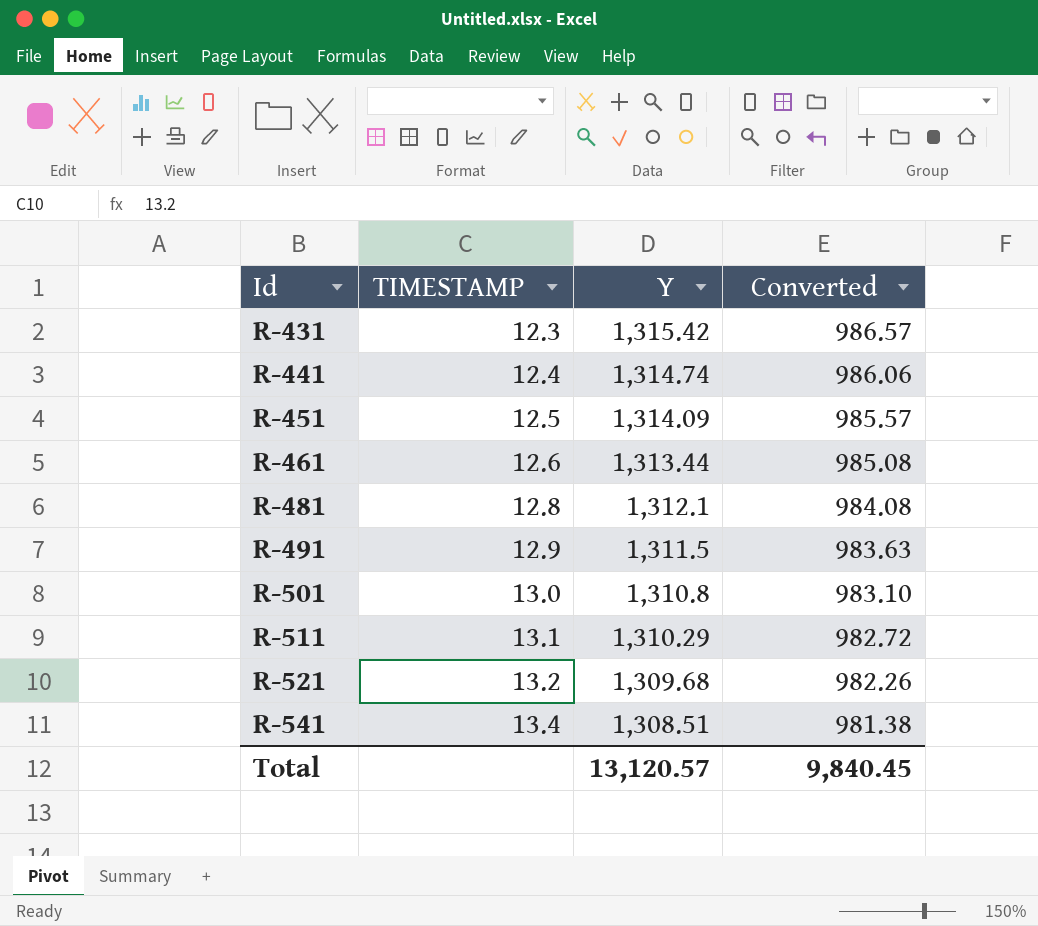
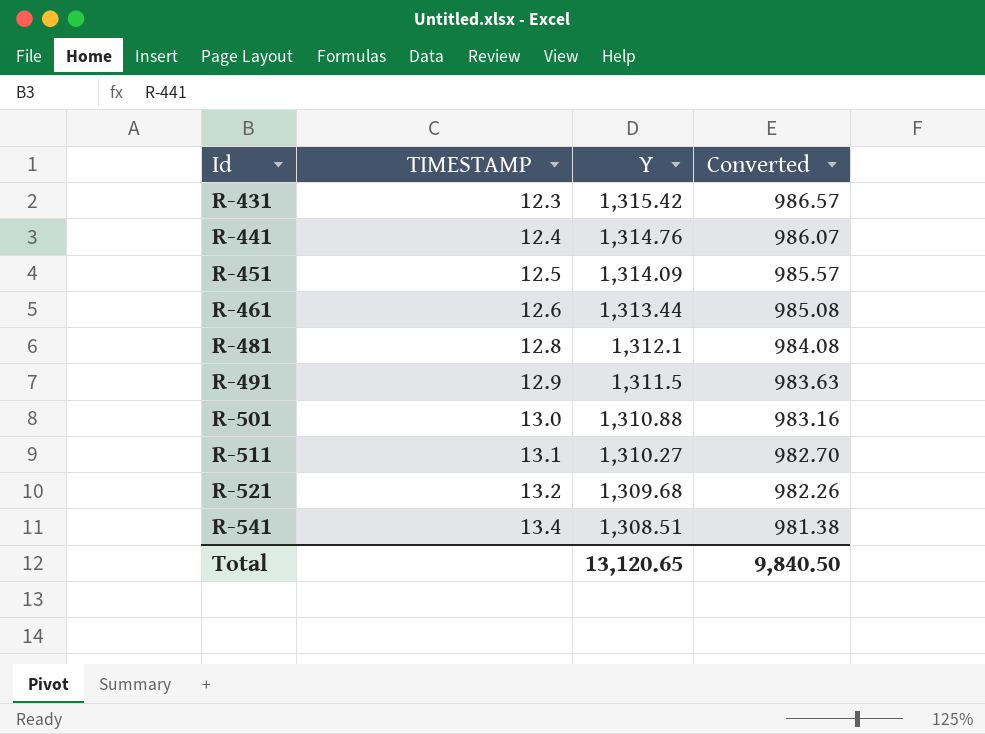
R-441 | Y: 1,314.74 -> 1,314.76
R-441 | Converted: 986.06 -> 986.07
R-501 | Y: 1,310.8 -> 1,310.88
R-501 | Converted: 983.10 -> 983.16
R-511 | Y: 1,310.29 -> 1,310.27
R-511 | Converted: 982.72 -> 982.70
Total | Y: 13,120.57 -> 13,120.65
Total | Converted: 9,840.45 -> 9,840.50

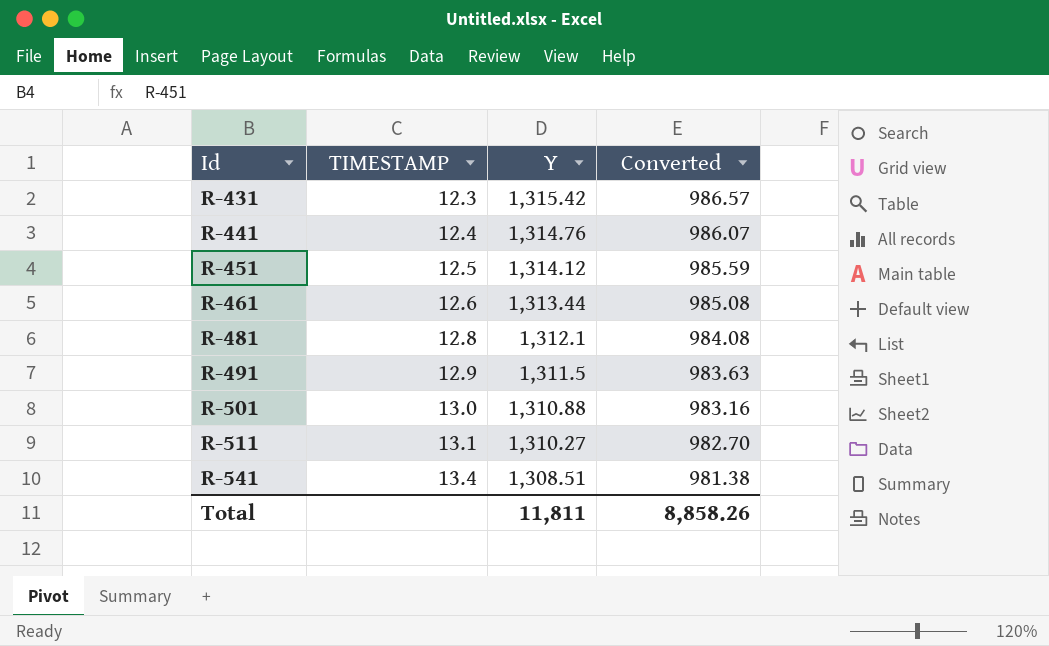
row R-521: 13.2 | 1,309.68 | 982.26 -> none
R-451 | Y: 1,314.09 -> 1,314.12
R-451 | Converted: 985.57 -> 985.59
Total | Y: 13,120.65 -> 11,811
Total | Converted: 9,840.50 -> 8,858.26

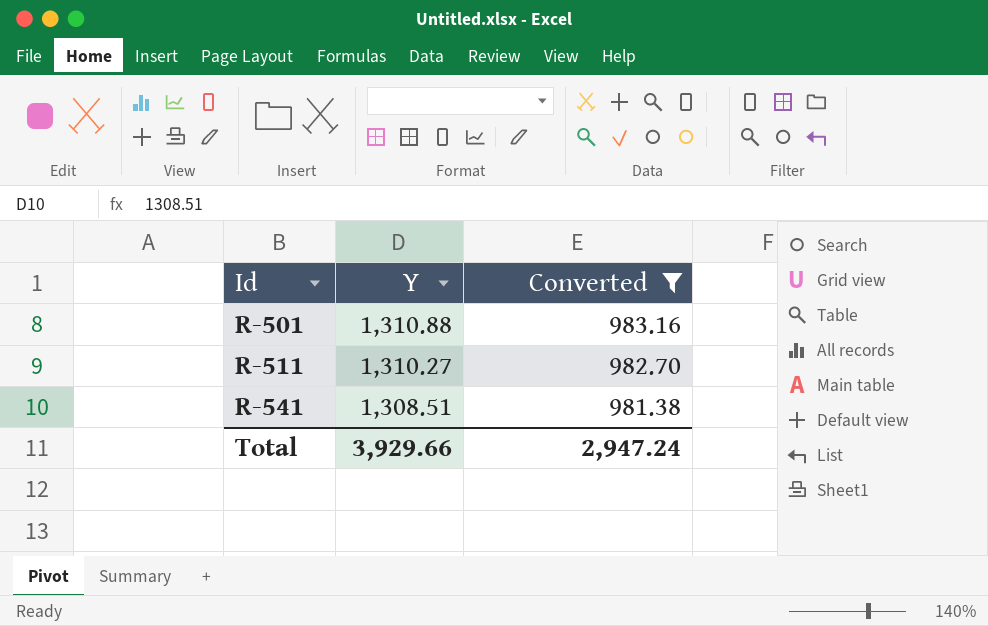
filter: none -> Converted <= 983.16
column TIMESTAMP | position: 2 -> none
Total | Y: 11,811 -> 3,929.66
Total | Converted: 8,858.26 -> 2,947.24

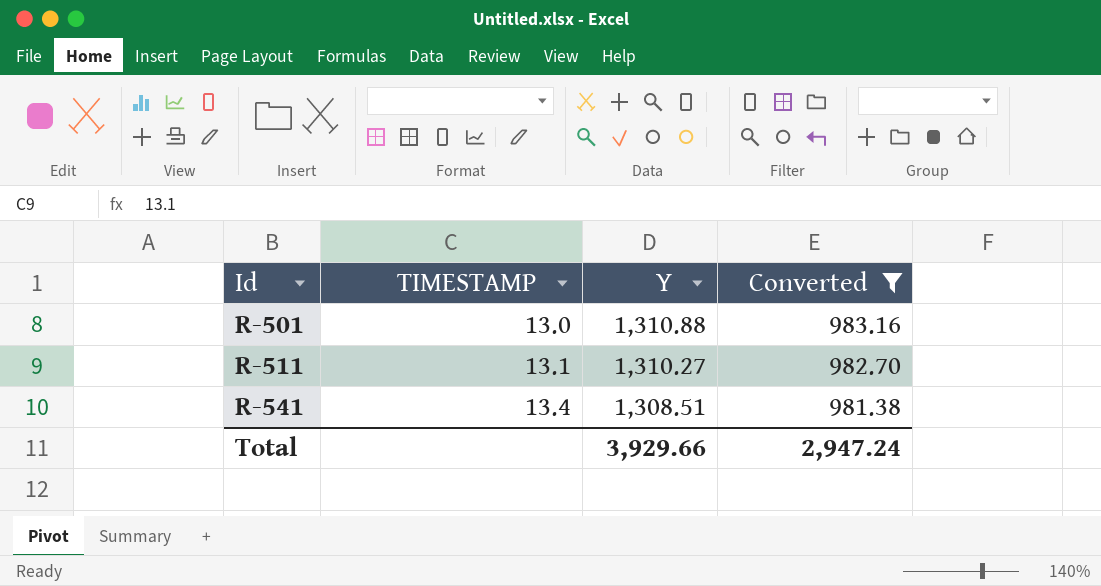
column TIMESTAMP | position: none -> 2

